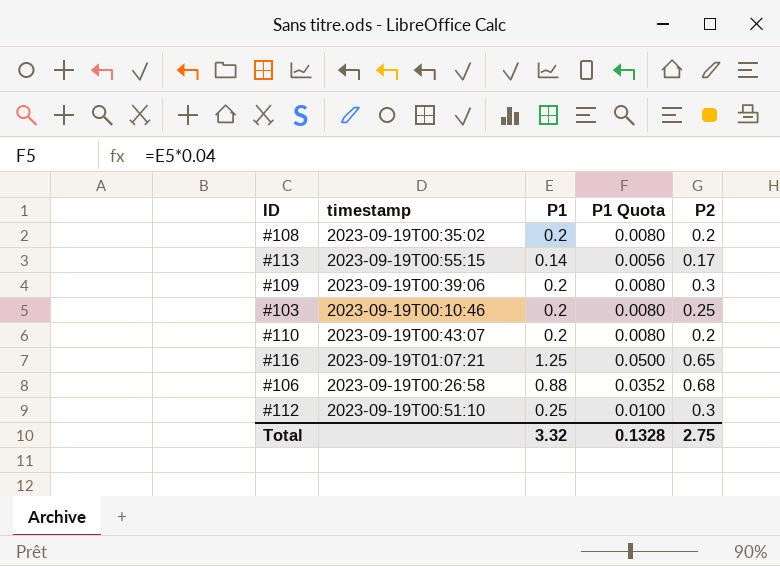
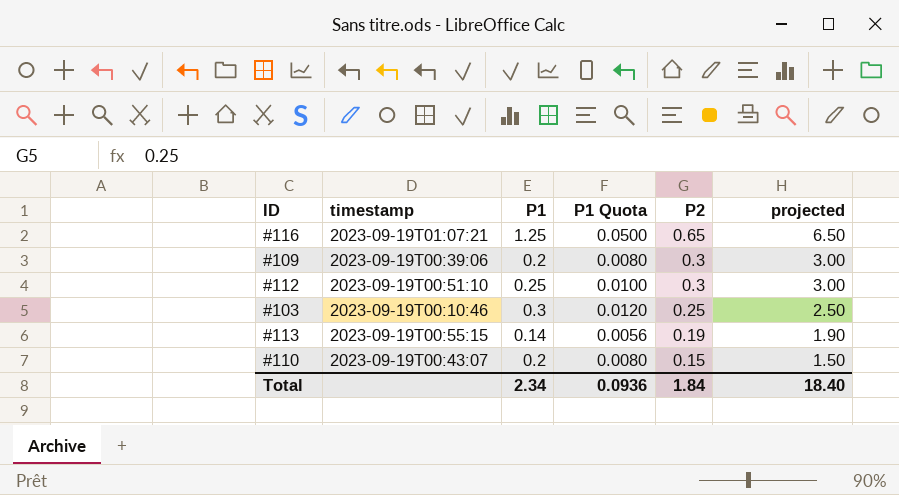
row order: none -> P2 descending
column projected | formula: none -> [P2] * 10
row #108: 2023-09-19T00:35:02 | 0.2 | 0.0080 | 0.2 -> none
row #106: 2023-09-19T00:26:58 | 0.88 | 0.0352 | 0.68 -> none
#103 | P1: 0.2 -> 0.3
#103 | P1 Quota: 0.0080 -> 0.0120
#113 | P2: 0.17 -> 0.19
#110 | P2: 0.2 -> 0.15
Total | P1: 3.32 -> 2.34
Total | P1 Quota: 0.1328 -> 0.0936
Total | P2: 2.75 -> 1.84

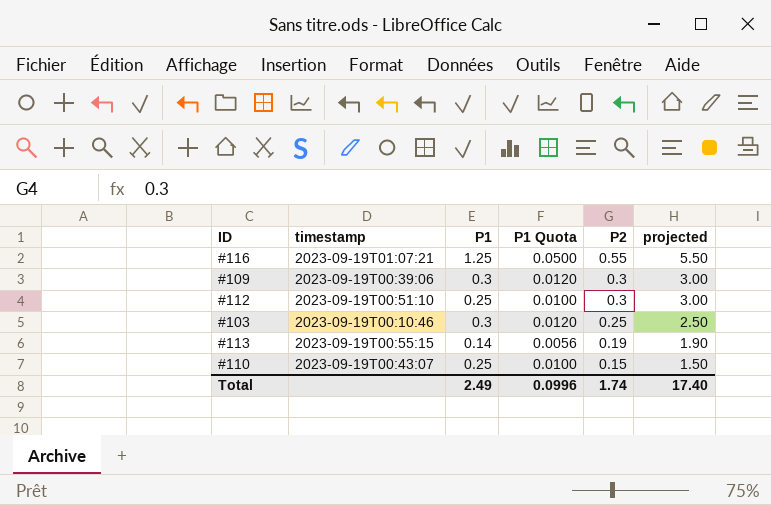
#116 | P2: 0.65 -> 0.55
#116 | projected: 6.50 -> 5.50
#109 | P1: 0.2 -> 0.3
#109 | P1 Quota: 0.0080 -> 0.0120
#110 | P1: 0.2 -> 0.25
#110 | P1 Quota: 0.0080 -> 0.0100
Total | P1: 2.34 -> 2.49
Total | P1 Quota: 0.0936 -> 0.0996
Total | P2: 1.84 -> 1.74
Total | projected: 18.40 -> 17.40

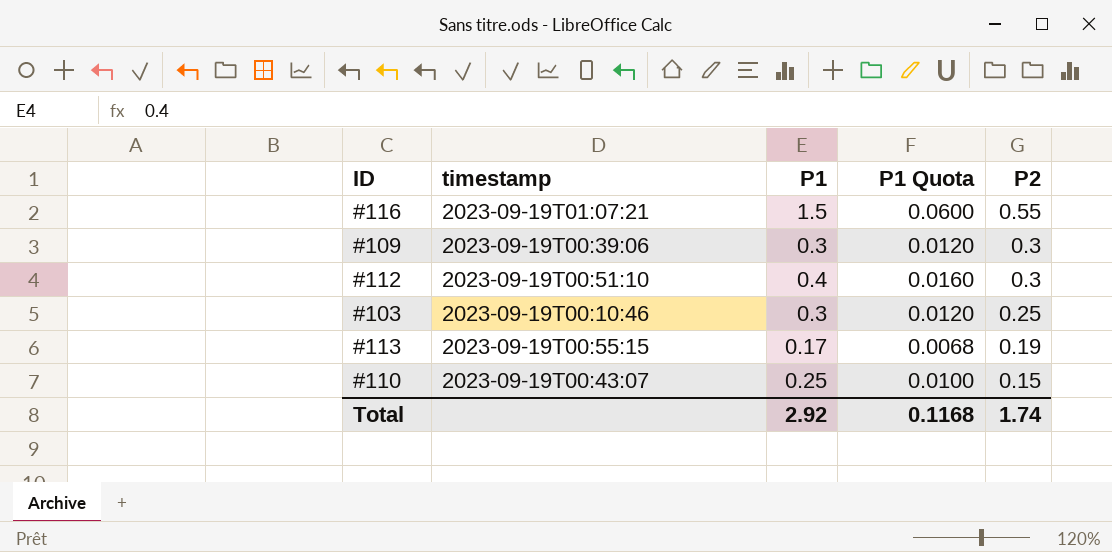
column projected | formula: [P2] * 10 -> none
#116 | P1: 1.25 -> 1.5
#116 | P1 Quota: 0.0500 -> 0.0600
#112 | P1: 0.25 -> 0.4
#112 | P1 Quota: 0.0100 -> 0.0160
#113 | P1: 0.14 -> 0.17
#113 | P1 Quota: 0.0056 -> 0.0068
Total | P1: 2.49 -> 2.92
Total | P1 Quota: 0.0996 -> 0.1168

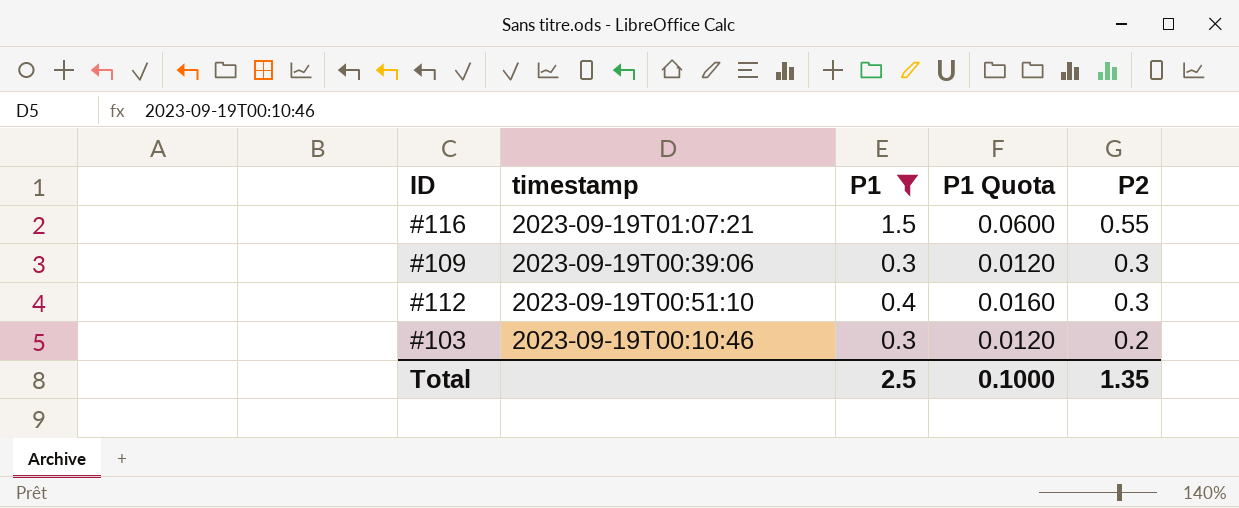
filter: none -> P1 >= 0.3
#103 | P2: 0.25 -> 0.2
Total | P1: 2.92 -> 2.5
Total | P1 Quota: 0.1168 -> 0.1000
Total | P2: 1.74 -> 1.35

